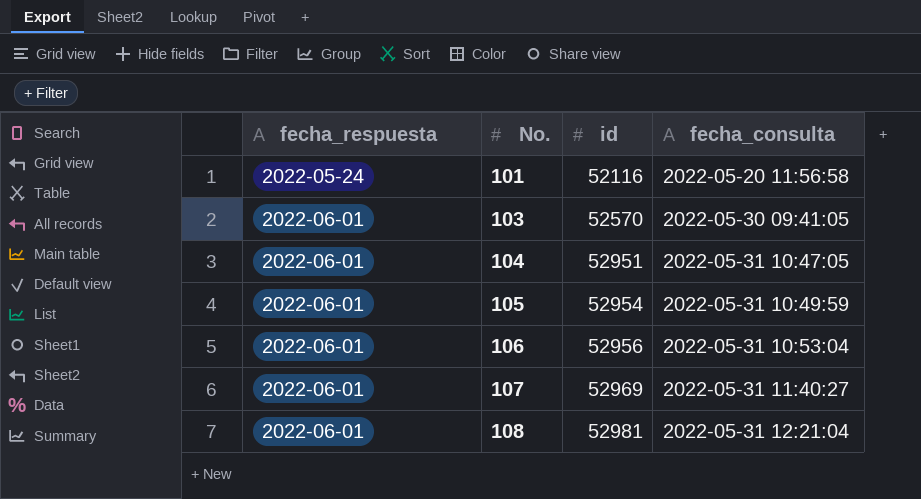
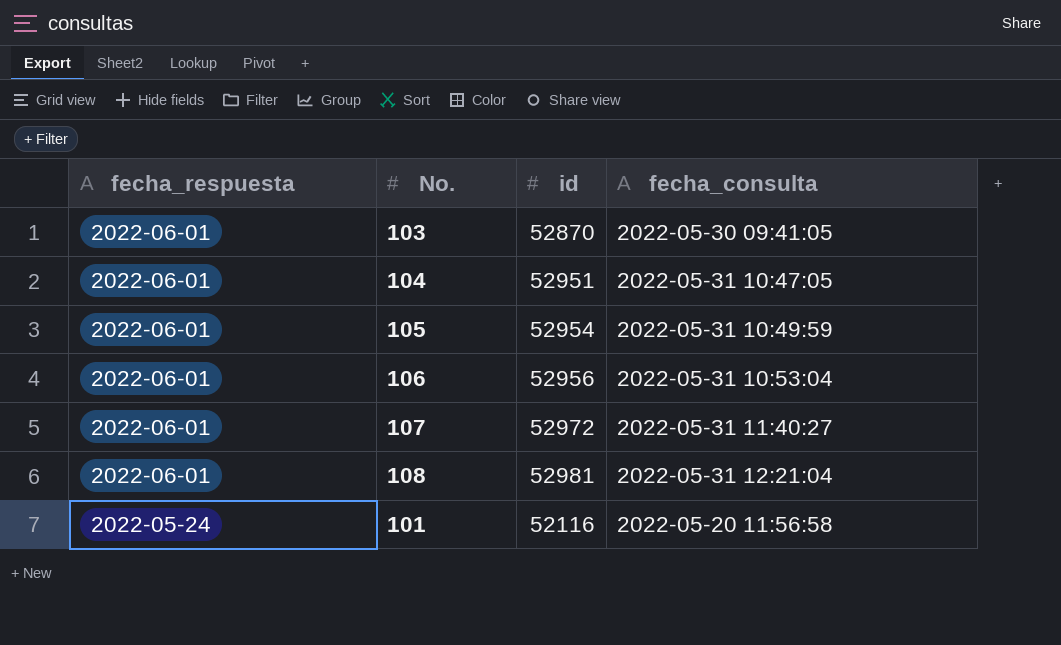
row order: fecha_respuesta ascending -> fecha_respuesta descending
103 | id: 52570 -> 52870
107 | id: 52969 -> 52972

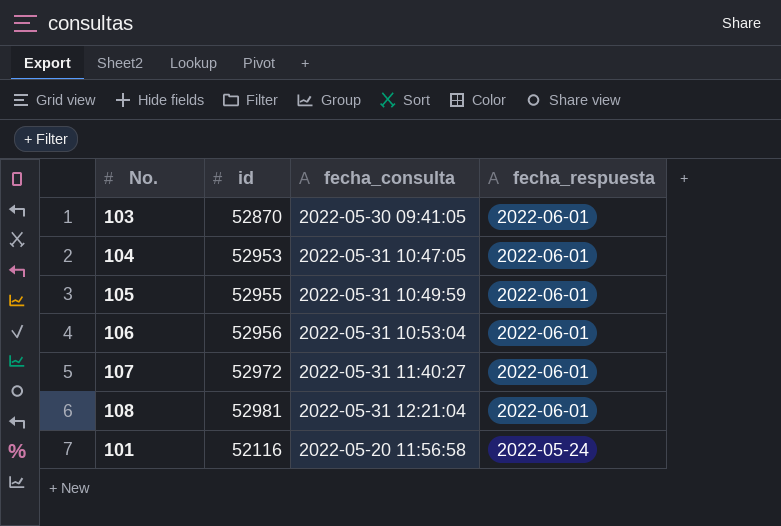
column fecha_respuesta | position: 1 -> 4
104 | id: 52951 -> 52953
105 | id: 52954 -> 52955

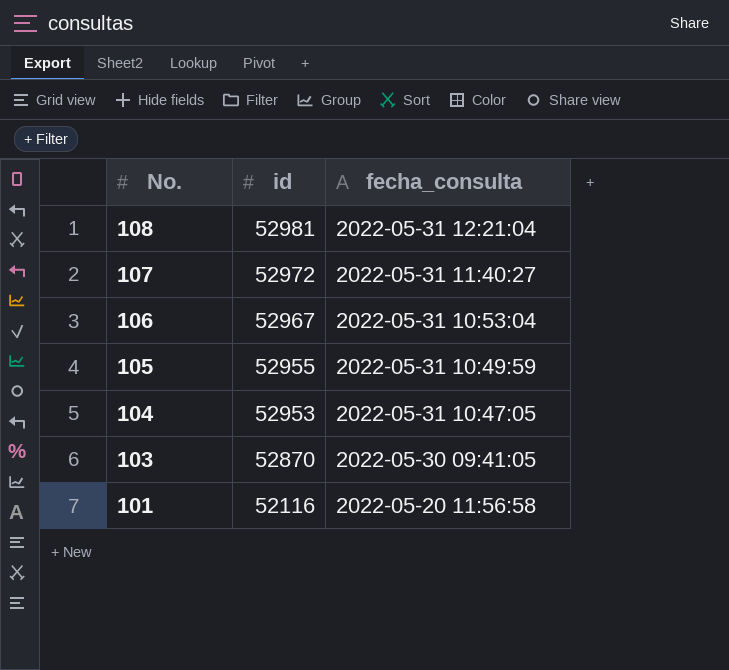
row order: fecha_respuesta descending -> No. descending
column fecha_respuesta | position: 4 -> none
106 | id: 52956 -> 52967

